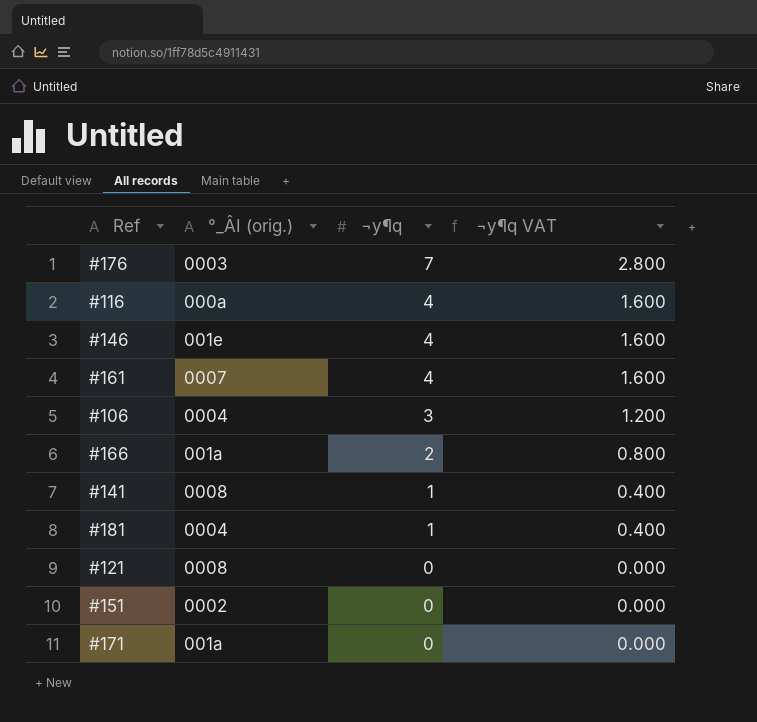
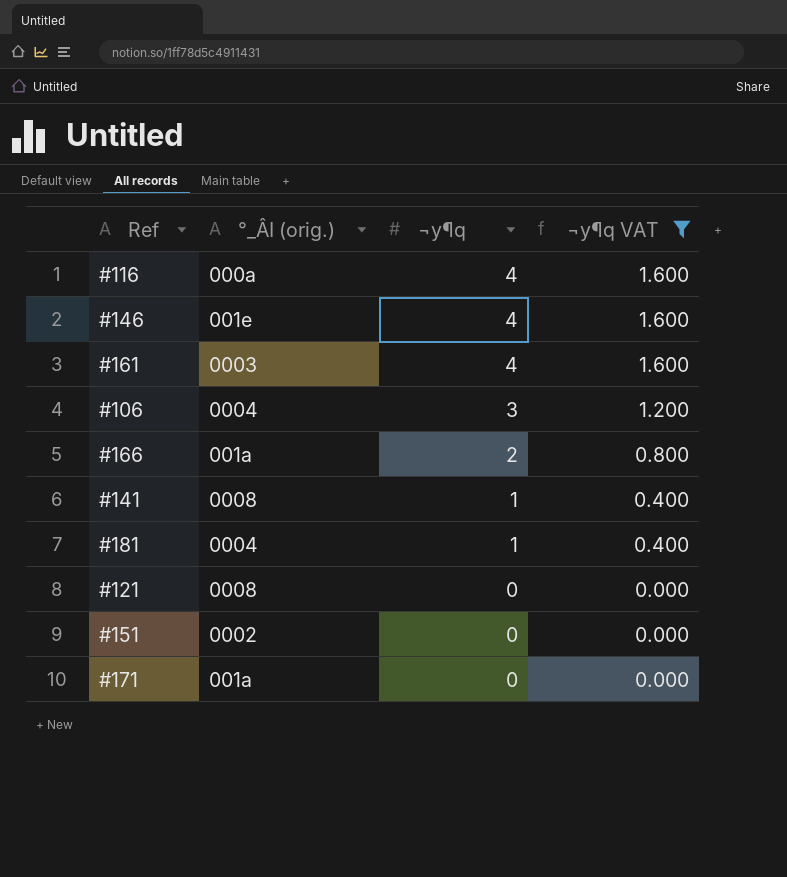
filter: none -> ¬y¶q VAT != 2.800
#161 | °_ÂI (orig.): 0007 -> 0003

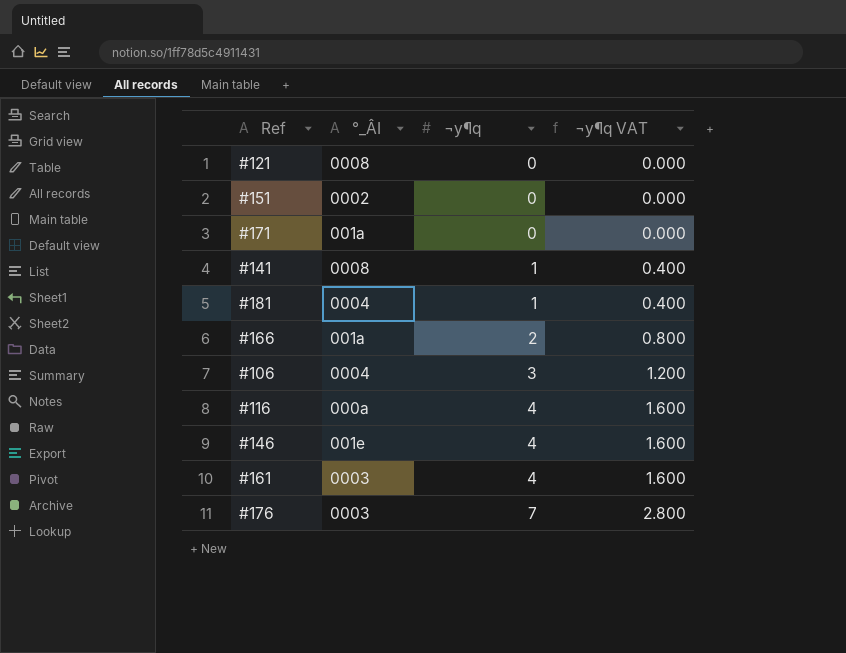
filter: ¬y¶q VAT != 2.800 -> none
row order: ¬y¶q descending -> ¬y¶q ascending
column name: °_ÂI (orig.) -> °_ÂI

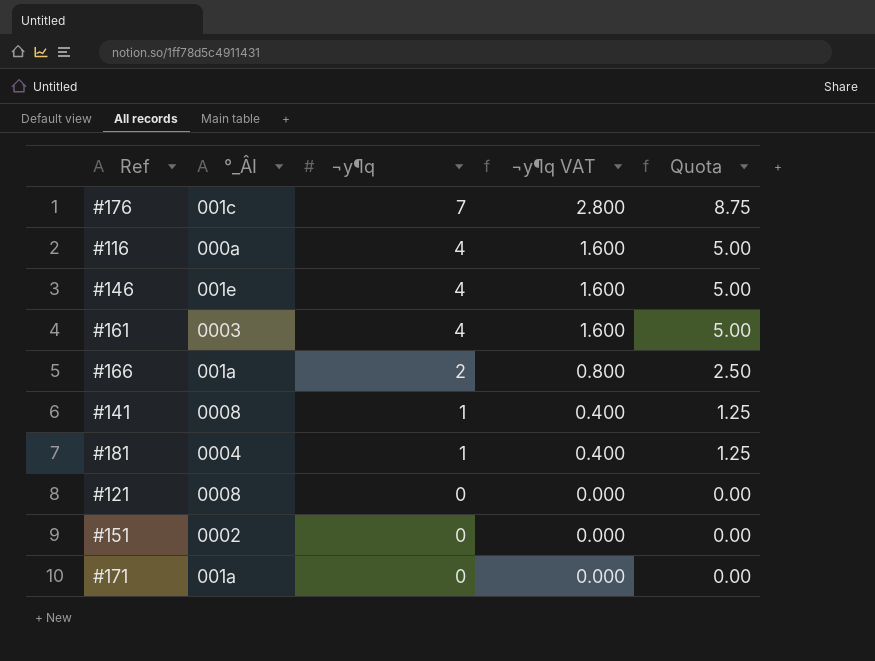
row order: ¬y¶q ascending -> ¬y¶q descending
column Quota | formula: none -> [¬y¶q] * 1.25
row #106: 0004 | 3 | 1.200 -> none
#176 | °_ÂI: 0003 -> 001c

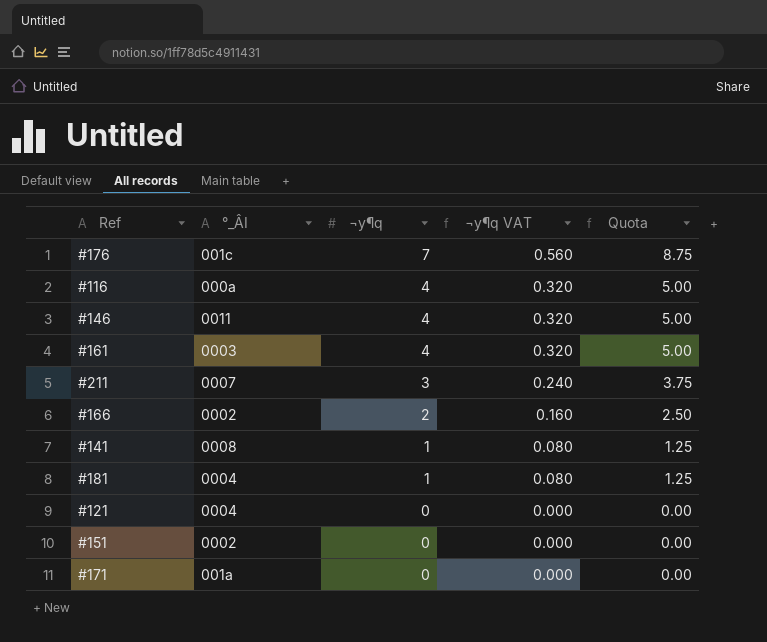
column ¬y¶q VAT | formula: [¬y¶q] * 0.4 -> [¬y¶q] * 0.08
#146 | °_ÂI: 001e -> 0011
row #211: none -> 0007 | 3 | 0.240 | 3.75
#166 | °_ÂI: 001a -> 0002
#121 | °_ÂI: 0008 -> 0004

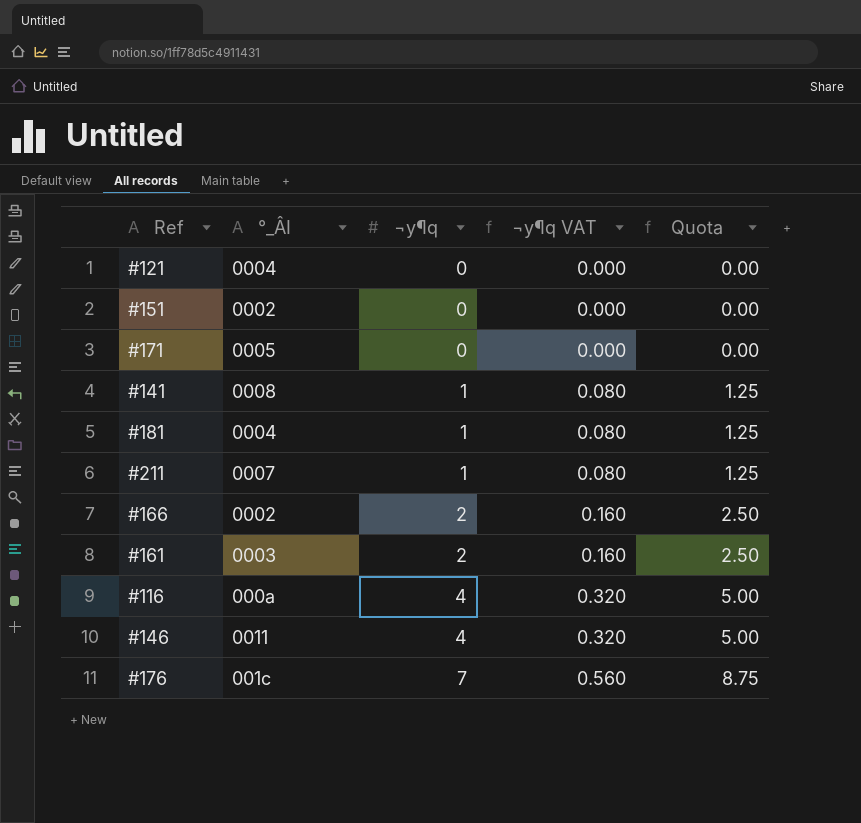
row order: ¬y¶q descending -> ¬y¶q ascending
#171 | °_ÂI: 001a -> 0005
#211 | ¬y¶q: 3 -> 1
#211 | ¬y¶q VAT: 0.240 -> 0.080
#211 | Quota: 3.75 -> 1.25
#161 | ¬y¶q: 4 -> 2
#161 | ¬y¶q VAT: 0.320 -> 0.160
#161 | Quota: 5.00 -> 2.50

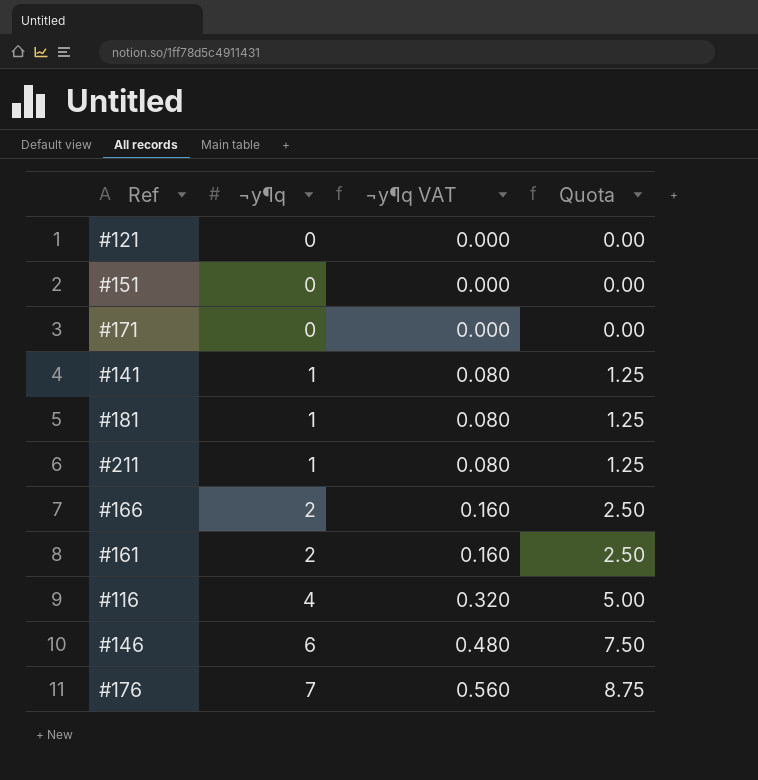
column °_ÂI | position: 2 -> none
#146 | ¬y¶q: 4 -> 6
#146 | ¬y¶q VAT: 0.320 -> 0.480
#146 | Quota: 5.00 -> 7.50

